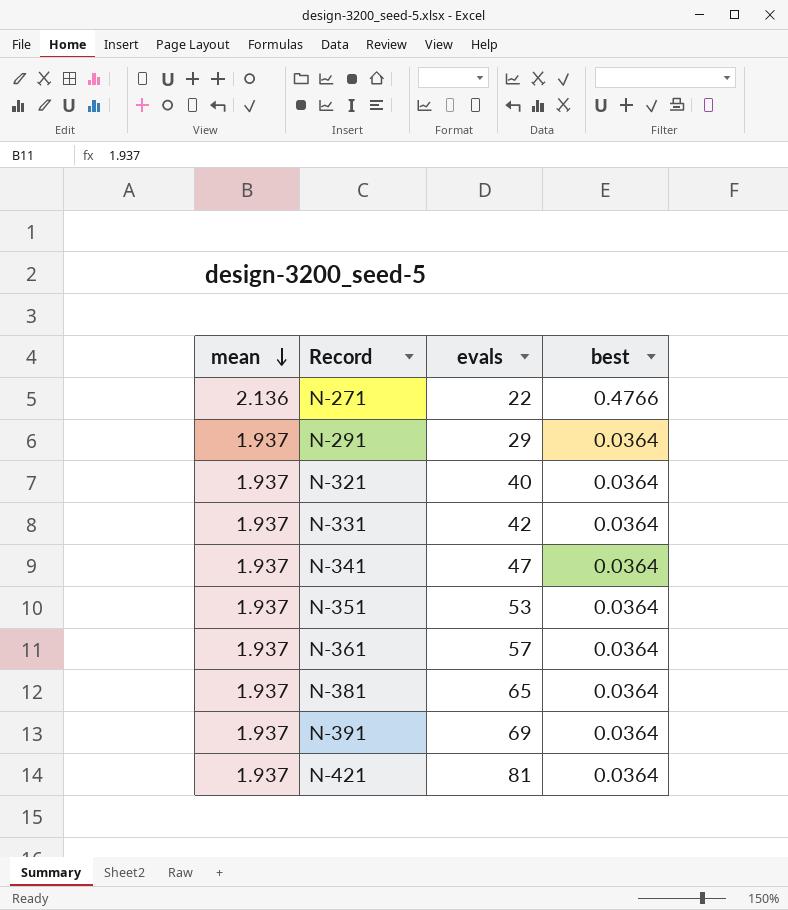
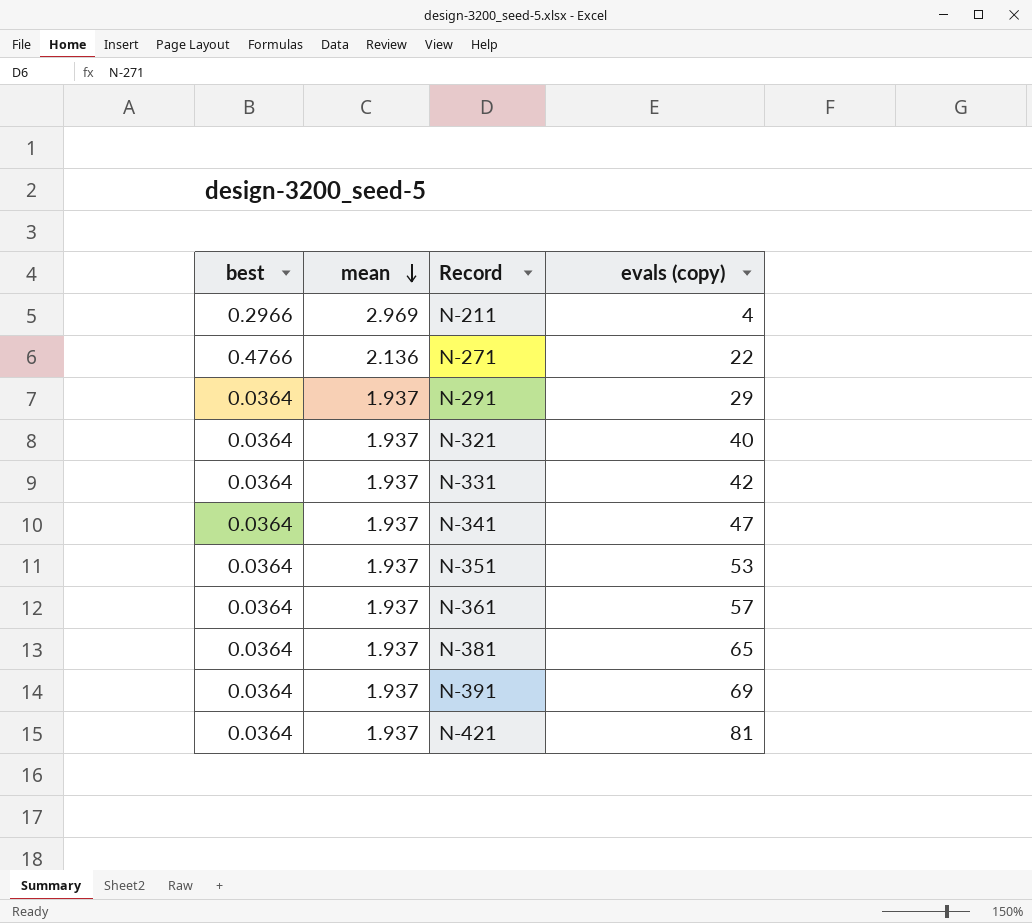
column best | position: 4 -> 1
column name: evals -> evals (copy)
row N-211: none -> 0.2966 | 2.969 | 4

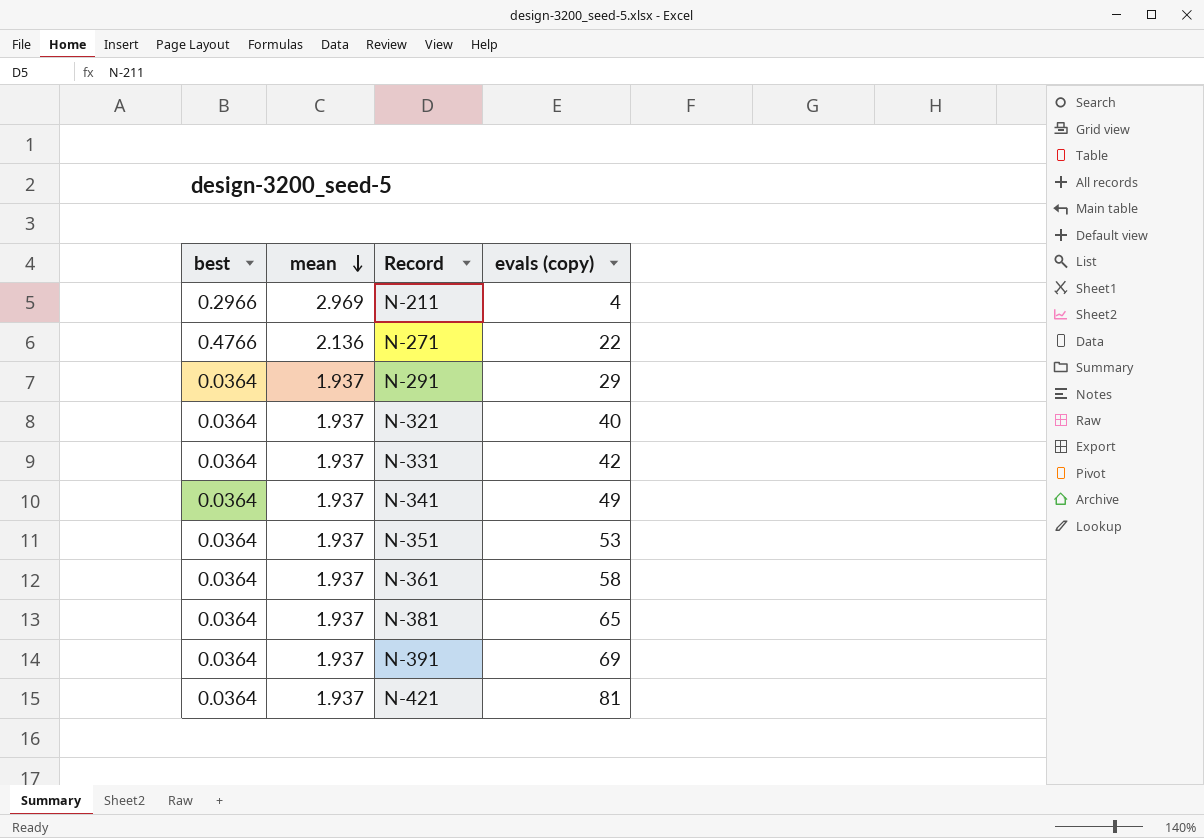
N-341 | evals (copy): 47 -> 49
N-361 | evals (copy): 57 -> 58

